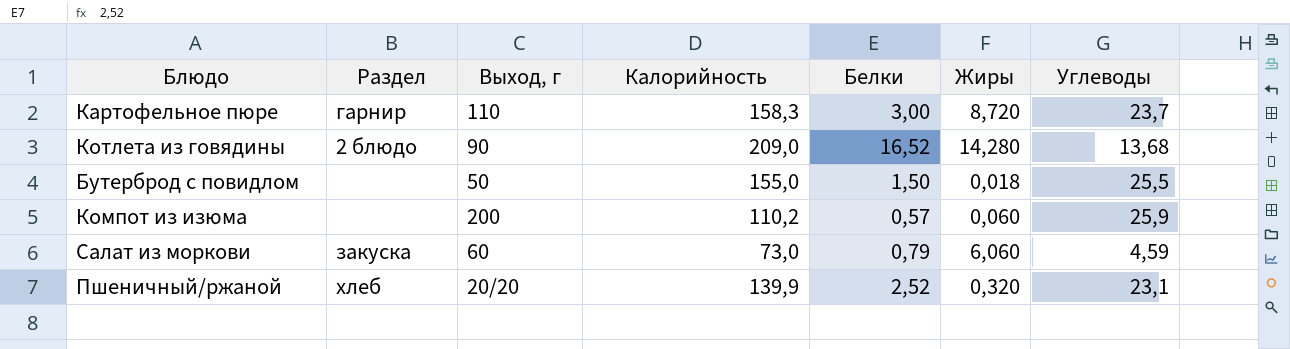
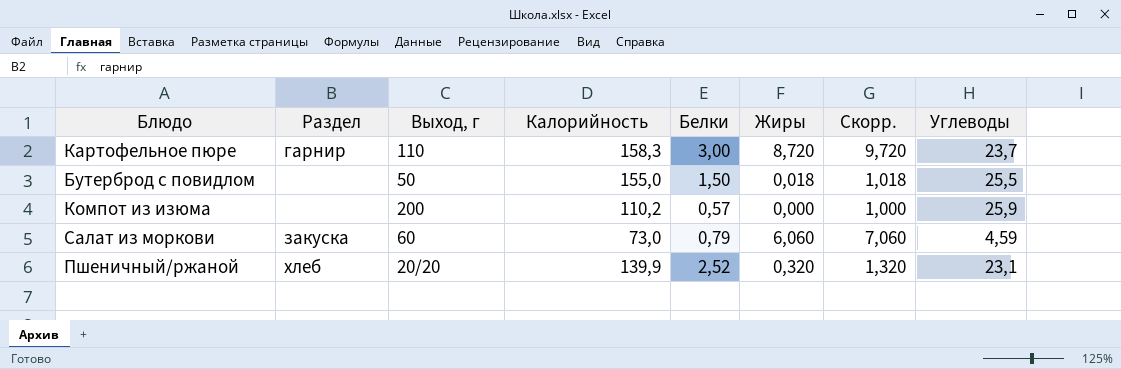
column Скорр. | formula: none -> [Жиры] + 1
row Котлета из говядины: 2 блюдо | 90 | 209,0 | 16,52 | 14,280 | 13,68 -> none
Компот из изюма | Жиры: 0,060 -> 0,000

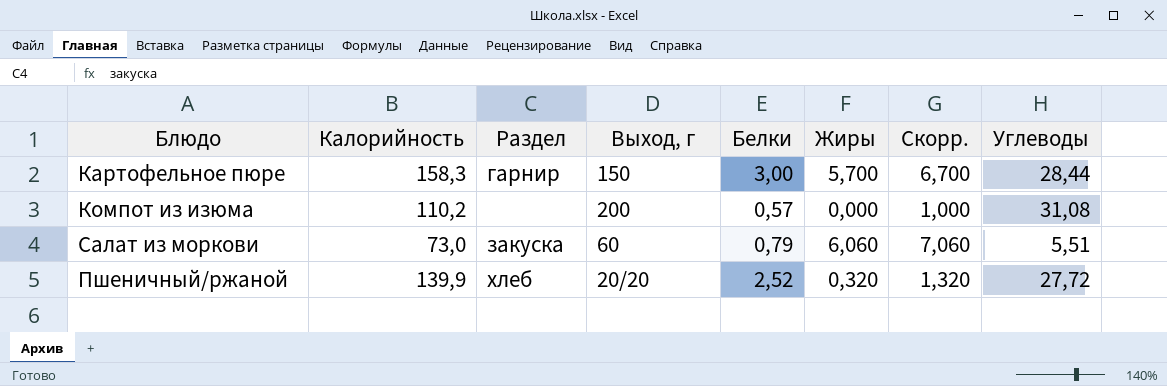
column Калорийность | position: 4 -> 2
row Бутерброд с повидлом: none | 50 | 155,0 | 1,50 | 0,018 | 1,018 | 25,5 -> none
Картофельное пюре | Выход, г: 110 -> 150
Картофельное пюре | Жиры: 8,720 -> 5,700
Картофельное пюре | Скорр.: 9,720 -> 6,700
Картофельное пюре | Углеводы: 23,7 -> 28,44
Компот из изюма | Углеводы: 25,9 -> 31,08
Салат из моркови | Углеводы: 4,59 -> 5,51
Пшеничный/ржаной | Углеводы: 23,1 -> 27,72

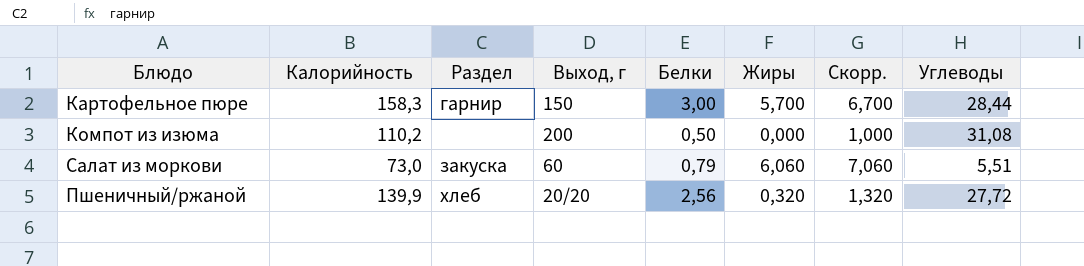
Компот из изюма | Белки: 0,57 -> 0,50
Пшеничный/ржаной | Белки: 2,52 -> 2,56

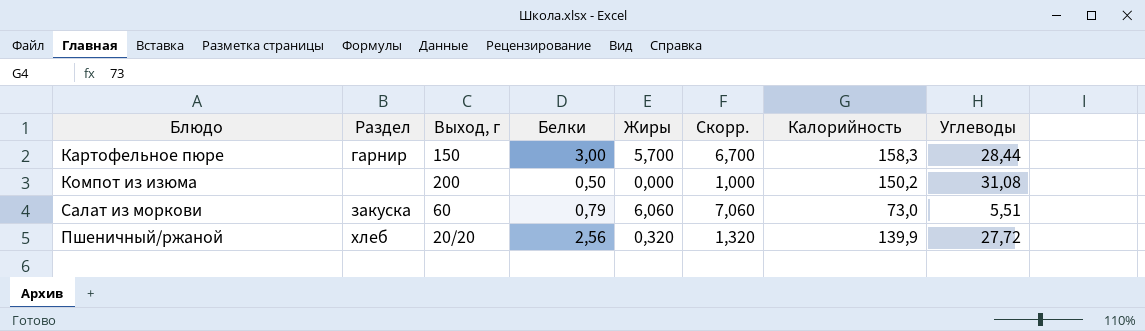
column Калорийность | position: 2 -> 7
Компот из изюма | Калорийность: 110,2 -> 150,2

